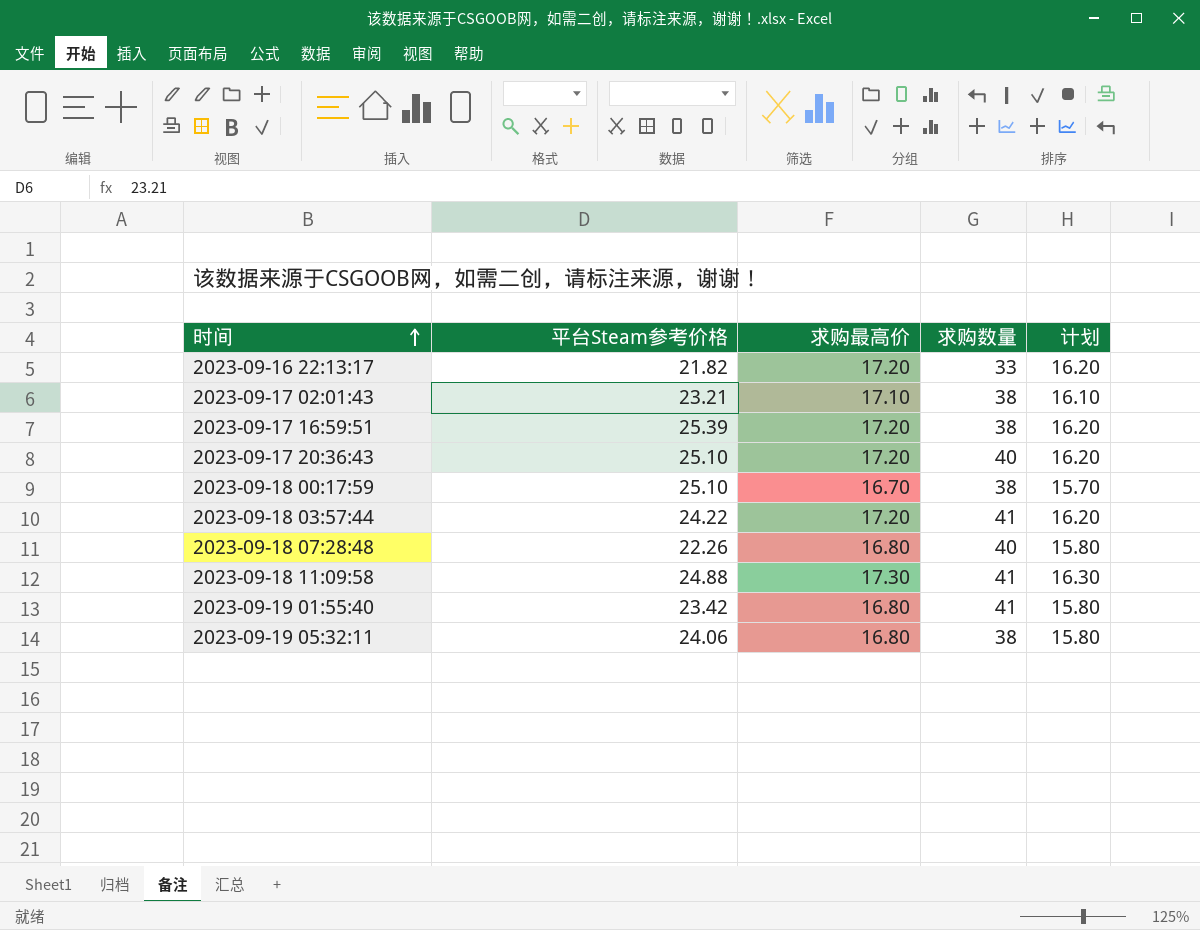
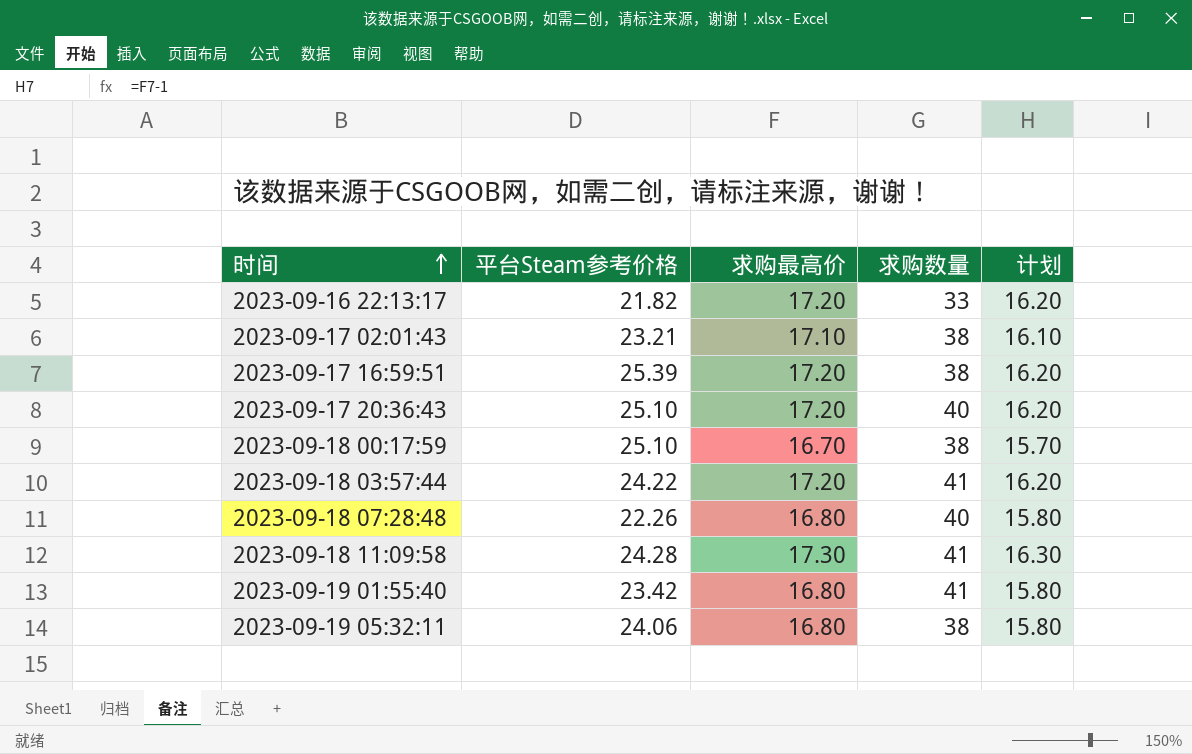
2023-09-18 11:09:58 | 平台Steam参考价格: 24.88 -> 24.28

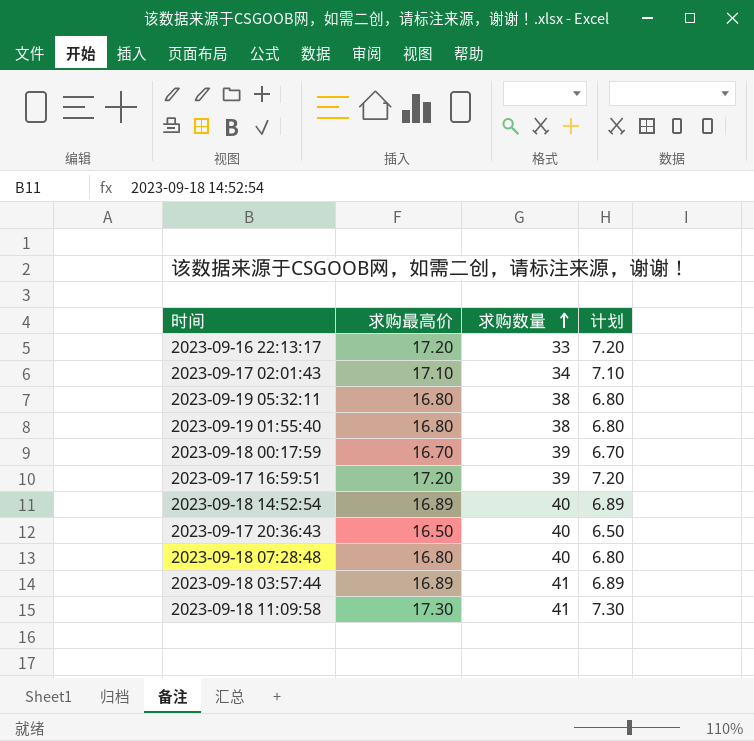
row order: 时间 ascending -> 求购数量 ascending
column 平台Steam参考价格 | position: 2 -> none
column 计划 | formula: [求购最高价] - 1 -> [求购最高价] - 10
2023-09-17 02:01:43 | 求购数量: 38 -> 34
2023-09-19 01:55:40 | 求购数量: 41 -> 38
2023-09-18 00:17:59 | 求购数量: 38 -> 39
2023-09-17 16:59:51 | 求购数量: 38 -> 39
row 2023-09-18 14:52:54: none -> 16.89 | 40 | 6.89
2023-09-17 20:36:43 | 求购最高价: 17.20 -> 16.50
2023-09-18 03:57:44 | 求购最高价: 17.20 -> 16.89

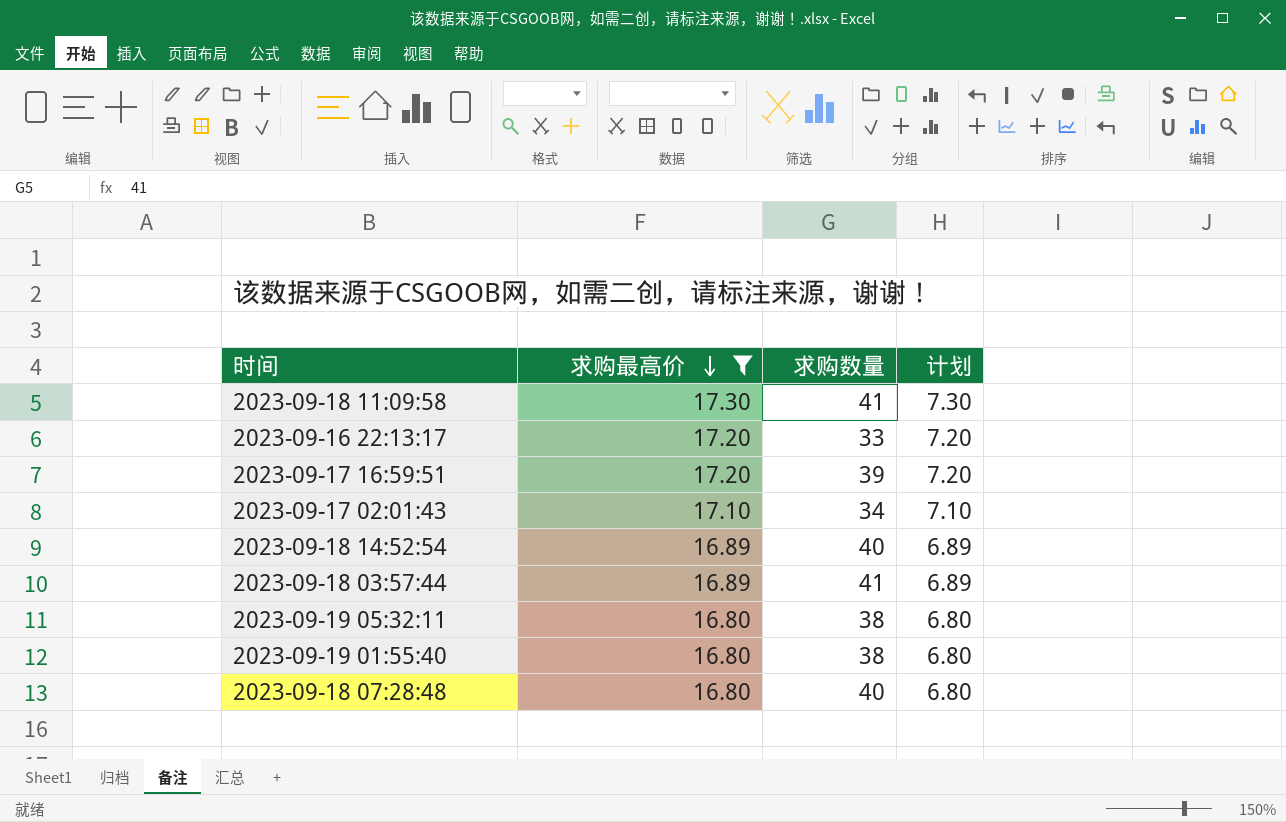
filter: none -> 求购最高价 >= 16.80
row order: 求购数量 ascending -> 求购最高价 descending

